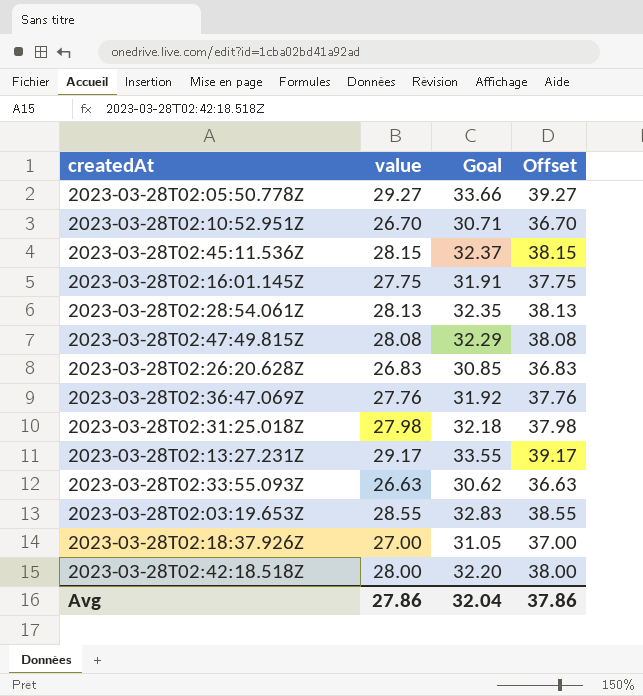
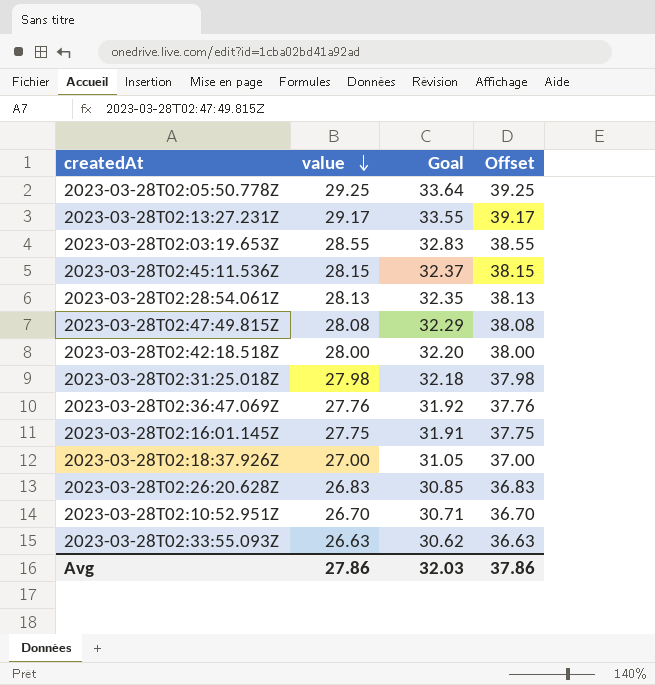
row order: none -> value descending
2023-03-28T02:05:50.778Z | value: 29.27 -> 29.25
2023-03-28T02:05:50.778Z | Goal: 33.66 -> 33.64
2023-03-28T02:05:50.778Z | Offset: 39.27 -> 39.25
Avg | Goal: 32.04 -> 32.03

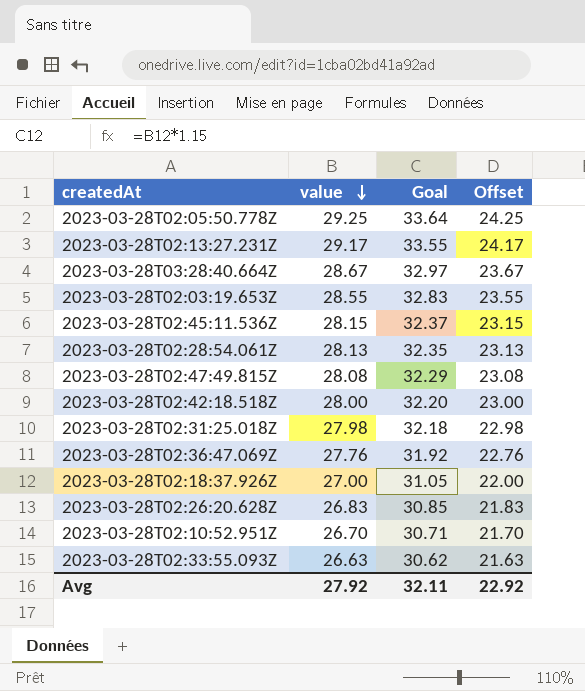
column Offset | formula: [value] + 10 -> [value] - 5
row 2023-03-28T02:16:01.145Z: 27.75 | 31.91 | 37.75 -> none
row 2023-03-28T03:28:40.664Z: none -> 28.67 | 32.97 | 23.67
Avg | value: 27.86 -> 27.92
Avg | Goal: 32.03 -> 32.11
Avg | Offset: 37.86 -> 22.92

